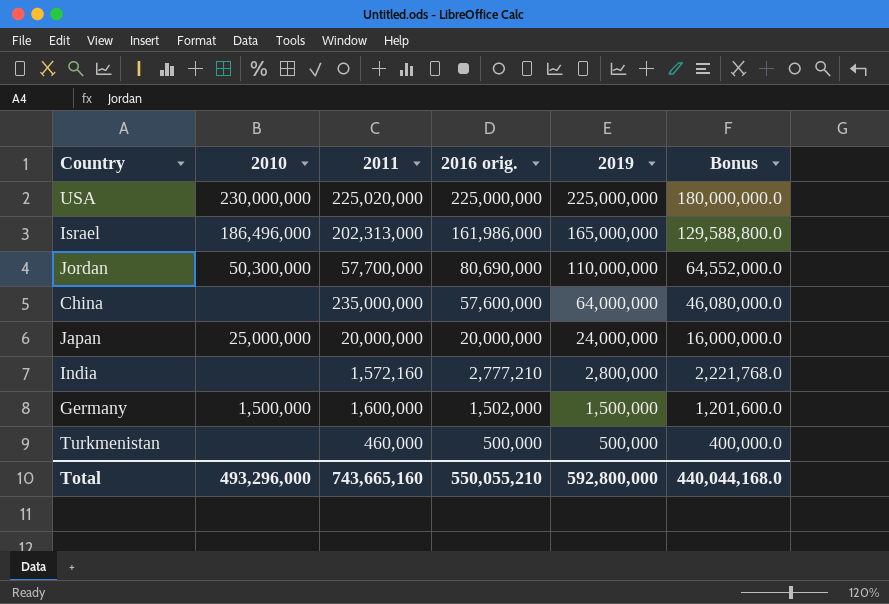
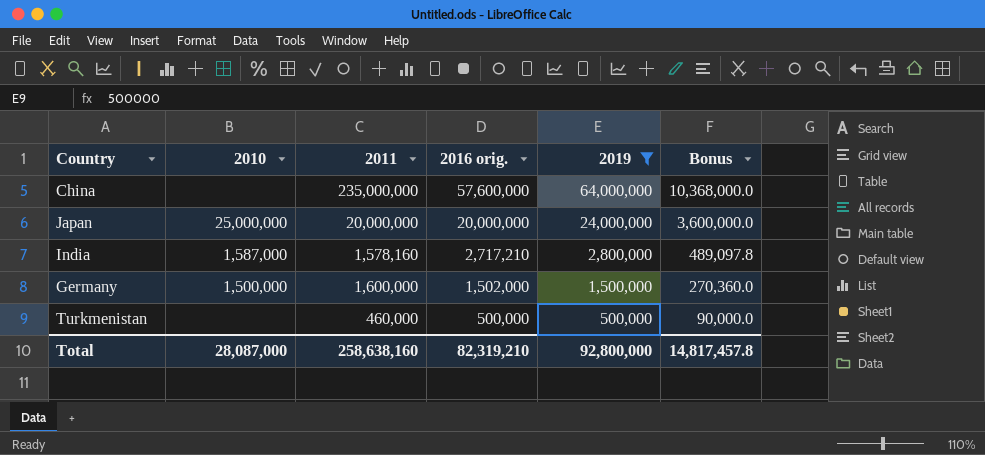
filter: none -> 2019 <= 64,000,000
column Bonus | formula: [2016 orig.] * 0.8 -> [2016 orig.] * 0.18
India | 2010: none -> 1,587,000
India | 2011: 1,572,160 -> 1,578,160
India | 2016 orig.: 2,777,210 -> 2,717,210
Total | 2010: 493,296,000 -> 28,087,000
Total | 2011: 743,665,160 -> 258,638,160
Total | 2016 orig.: 550,055,210 -> 82,319,210
Total | 2019: 592,800,000 -> 92,800,000
Total | Bonus: 440,044,168.0 -> 14,817,457.8

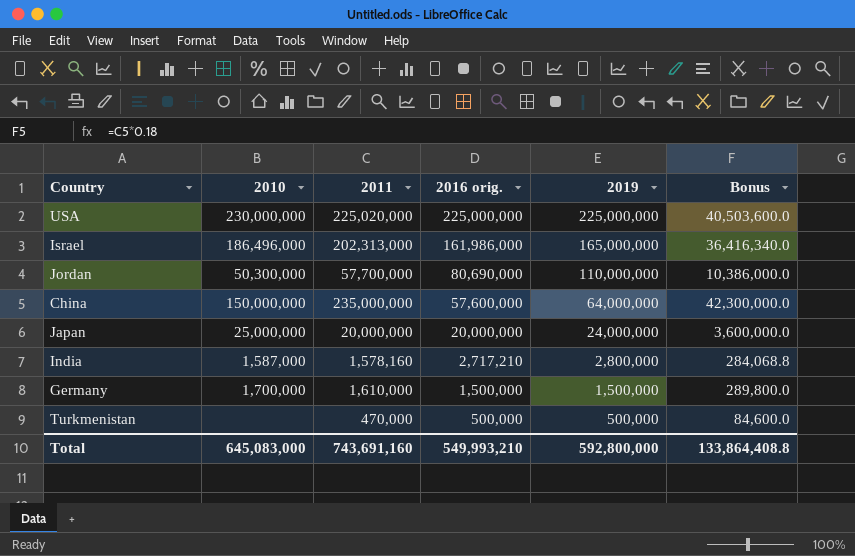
filter: 2019 <= 64,000,000 -> none
column Bonus | formula: [2016 orig.] * 0.18 -> [2011] * 0.18
China | 2010: none -> 150,000,000
Germany | 2010: 1,500,000 -> 1,700,000
Germany | 2011: 1,600,000 -> 1,610,000
Germany | 2016 orig.: 1,502,000 -> 1,500,000
Turkmenistan | 2011: 460,000 -> 470,000
Total | 2010: 28,087,000 -> 645,083,000
Total | 2011: 258,638,160 -> 743,691,160
Total | 2016 orig.: 82,319,210 -> 549,993,210
Total | 2019: 92,800,000 -> 592,800,000
Total | Bonus: 14,817,457.8 -> 133,864,408.8

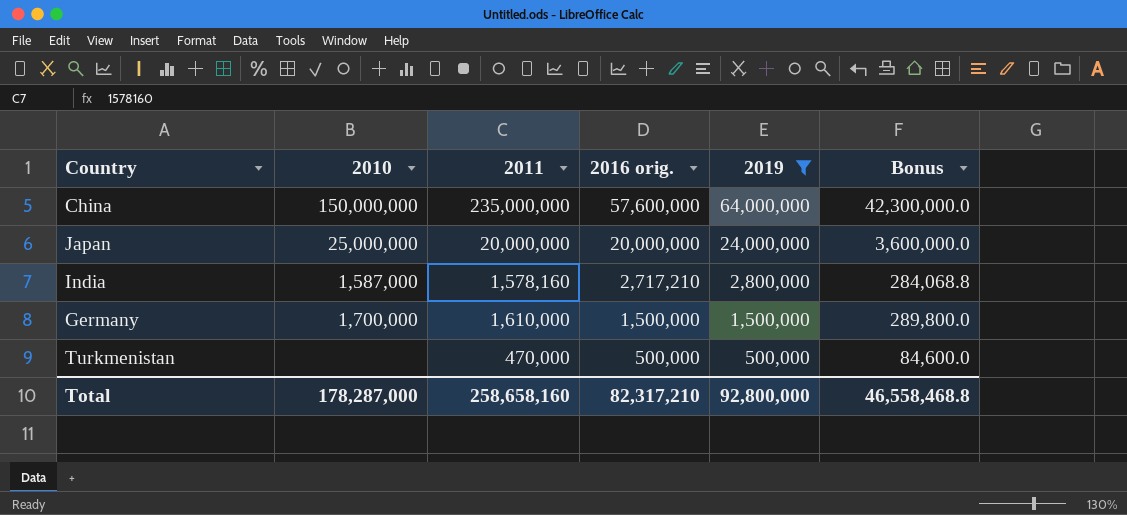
filter: none -> 2019 <= 64,000,000
Total | 2010: 645,083,000 -> 178,287,000
Total | 2011: 743,691,160 -> 258,658,160
Total | 2016 orig.: 549,993,210 -> 82,317,210
Total | 2019: 592,800,000 -> 92,800,000
Total | Bonus: 133,864,408.8 -> 46,558,468.8

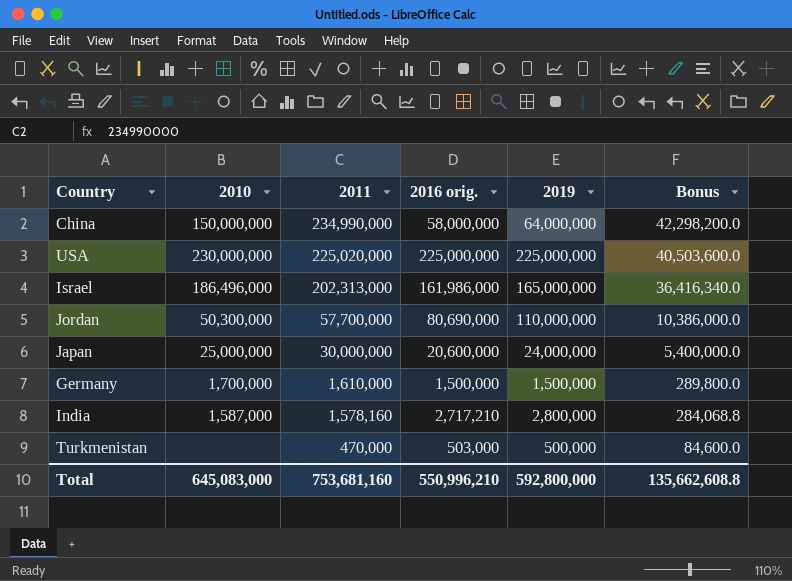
filter: 2019 <= 64,000,000 -> none
row order: 2016 orig. descending -> 2011 descending
China | 2011: 235,000,000 -> 234,990,000
China | 2016 orig.: 57,600,000 -> 58,000,000
China | Bonus: 42,300,000.0 -> 42,298,200.0
Japan | 2011: 20,000,000 -> 30,000,000
Japan | 2016 orig.: 20,000,000 -> 20,600,000
Japan | Bonus: 3,600,000.0 -> 5,400,000.0
Turkmenistan | 2016 orig.: 500,000 -> 503,000
Total | 2010: 178,287,000 -> 645,083,000
Total | 2011: 258,658,160 -> 753,681,160
Total | 2016 orig.: 82,317,210 -> 550,996,210
Total | 2019: 92,800,000 -> 592,800,000
Total | Bonus: 46,558,468.8 -> 135,662,608.8

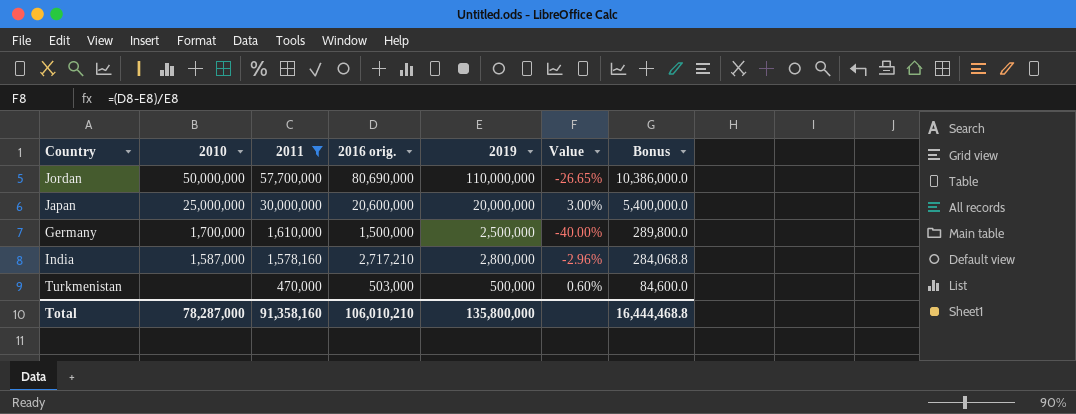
filter: none -> 2011 <= 57,700,000
column Value | formula: none -> ([2016 orig.] - [2019]) / [2019]
Jordan | 2010: 50,300,000 -> 50,000,000
Japan | 2019: 24,000,000 -> 20,000,000
Germany | 2019: 1,500,000 -> 2,500,000
Total | 2010: 645,083,000 -> 78,287,000
Total | 2011: 753,681,160 -> 91,358,160
Total | 2016 orig.: 550,996,210 -> 106,010,210
Total | 2019: 592,800,000 -> 135,800,000
Total | Bonus: 135,662,608.8 -> 16,444,468.8

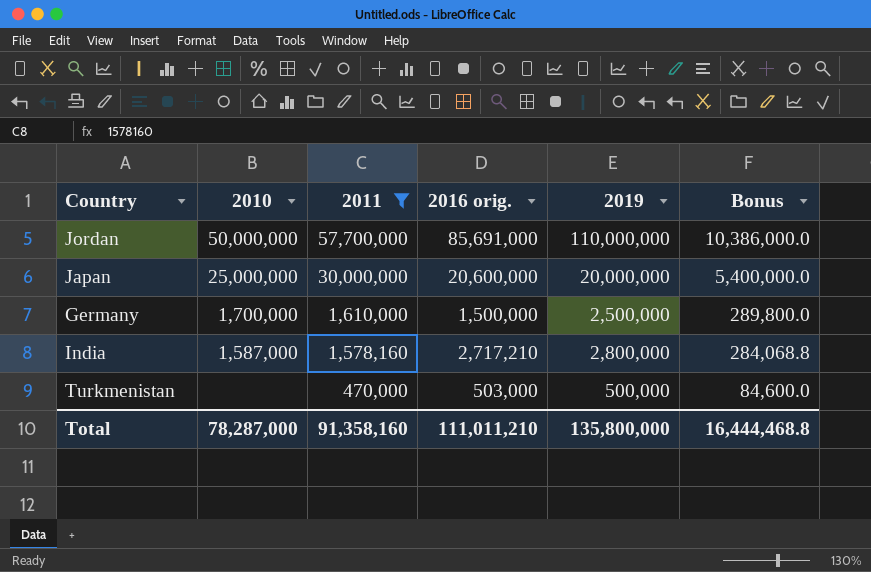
column Value | formula: ([2016 orig.] - [2019]) / [2019] -> none
Jordan | 2016 orig.: 80,690,000 -> 85,691,000
Total | 2016 orig.: 106,010,210 -> 111,011,210

